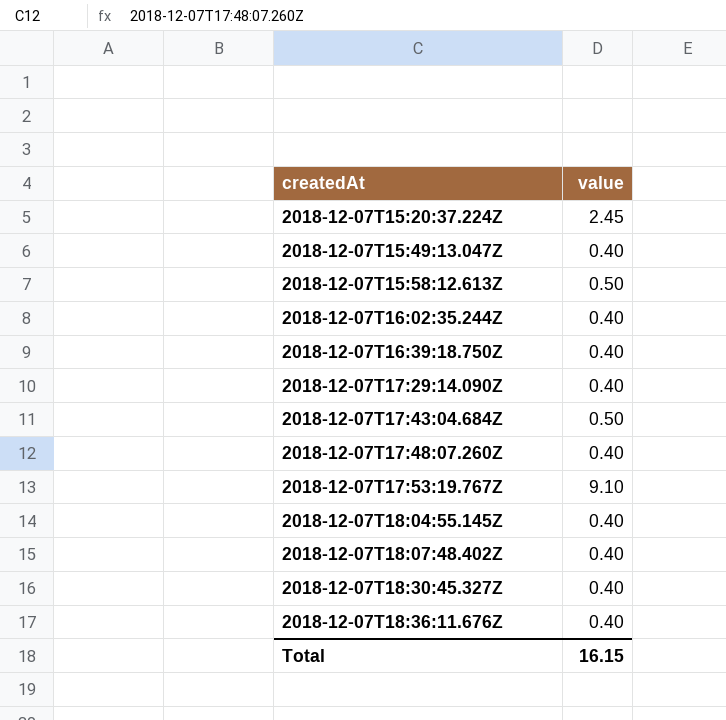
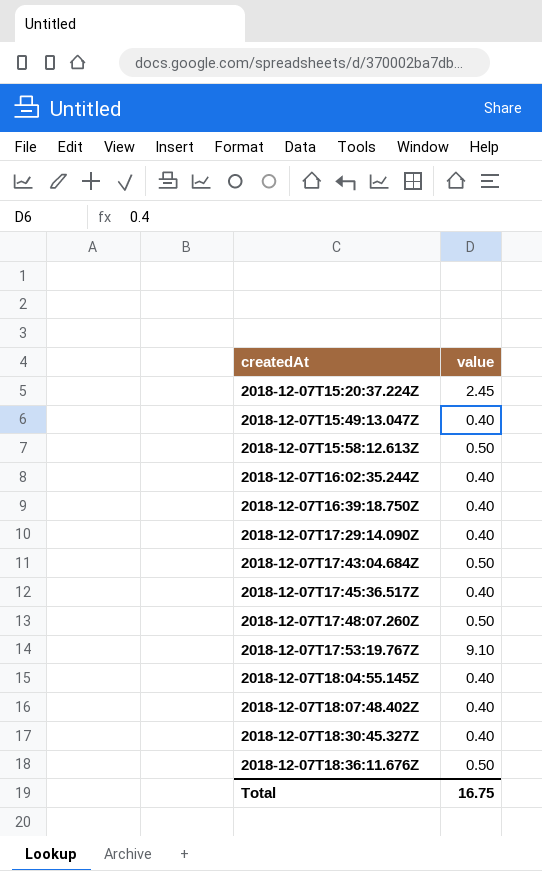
row 2018-12-07T17:45:36.517Z: none -> 0.40
2018-12-07T17:48:07.260Z | value: 0.40 -> 0.50
2018-12-07T18:36:11.676Z | value: 0.40 -> 0.50
Total | value: 16.15 -> 16.75

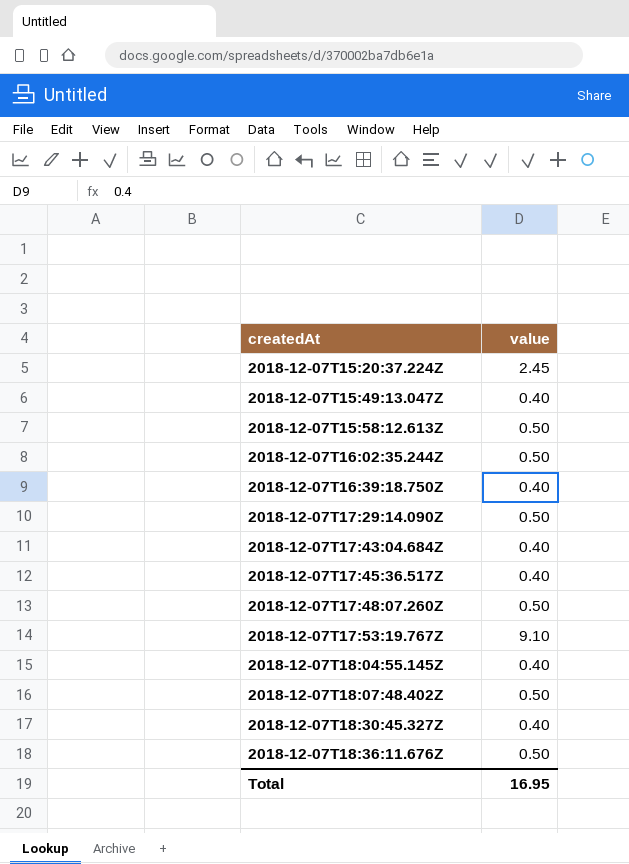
2018-12-07T16:02:35.244Z | value: 0.40 -> 0.50
2018-12-07T17:29:14.090Z | value: 0.40 -> 0.50
2018-12-07T17:43:04.684Z | value: 0.50 -> 0.40
2018-12-07T18:07:48.402Z | value: 0.40 -> 0.50
Total | value: 16.75 -> 16.95

